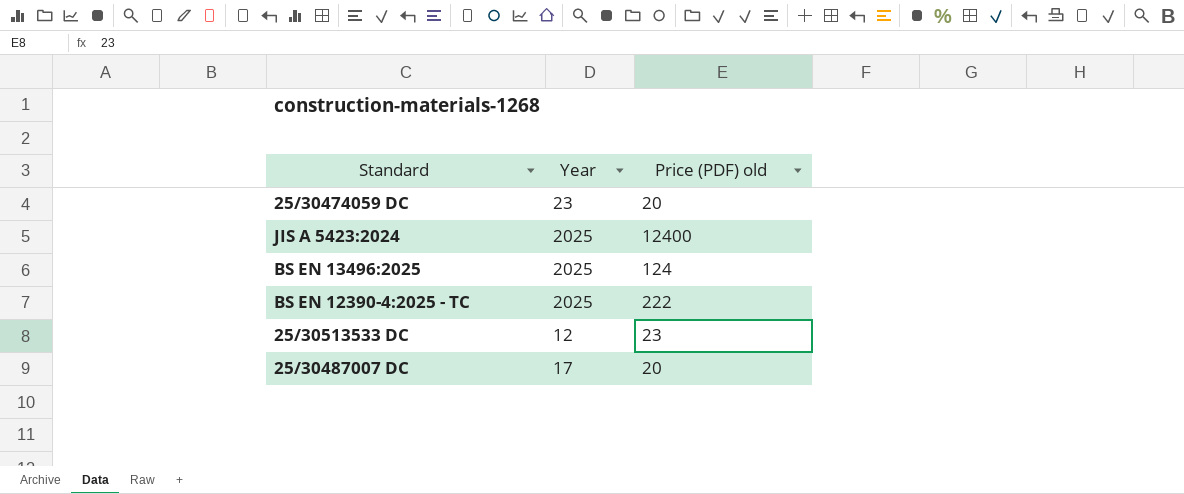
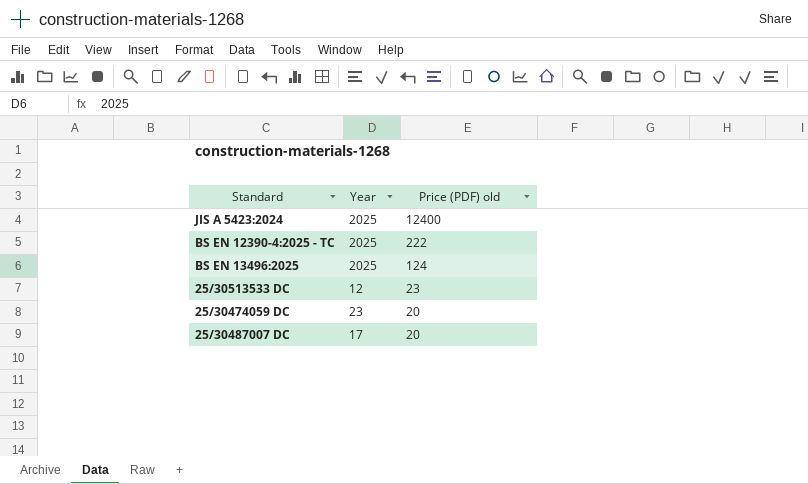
row order: none -> Price (PDF) old descending

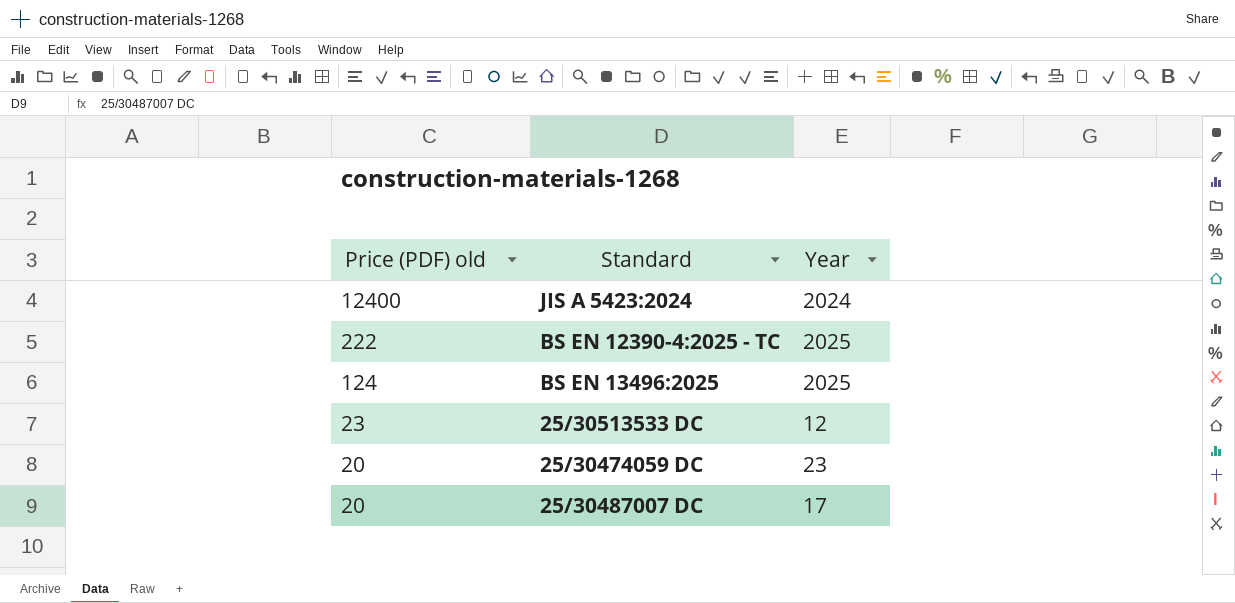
column Price (PDF) old | position: 3 -> 1
JIS A 5423:2024 | Year: 2025 -> 2024

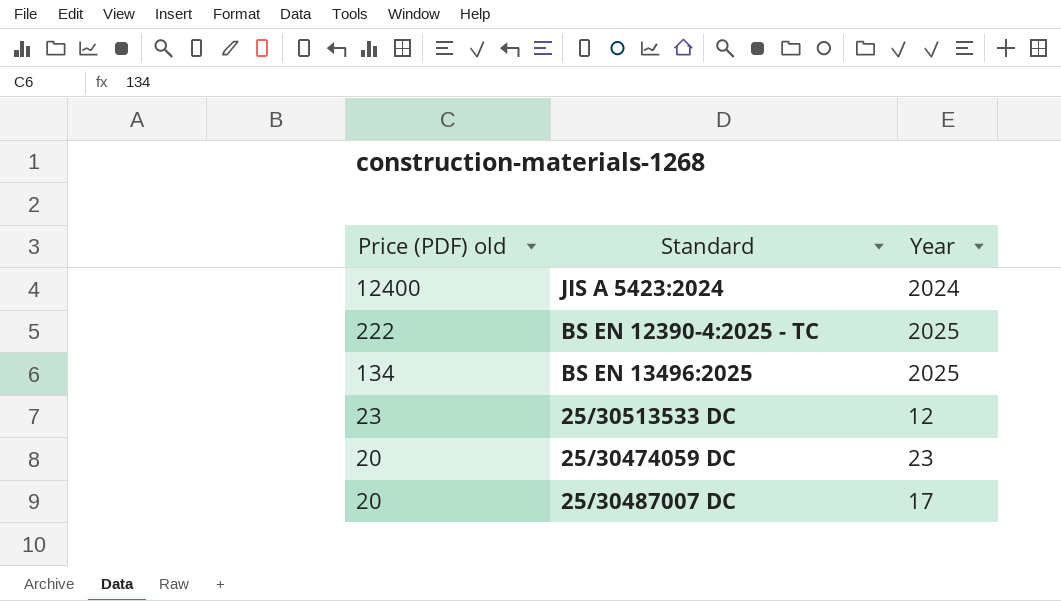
BS EN 13496:2025 | Price (PDF) old: 124 -> 134

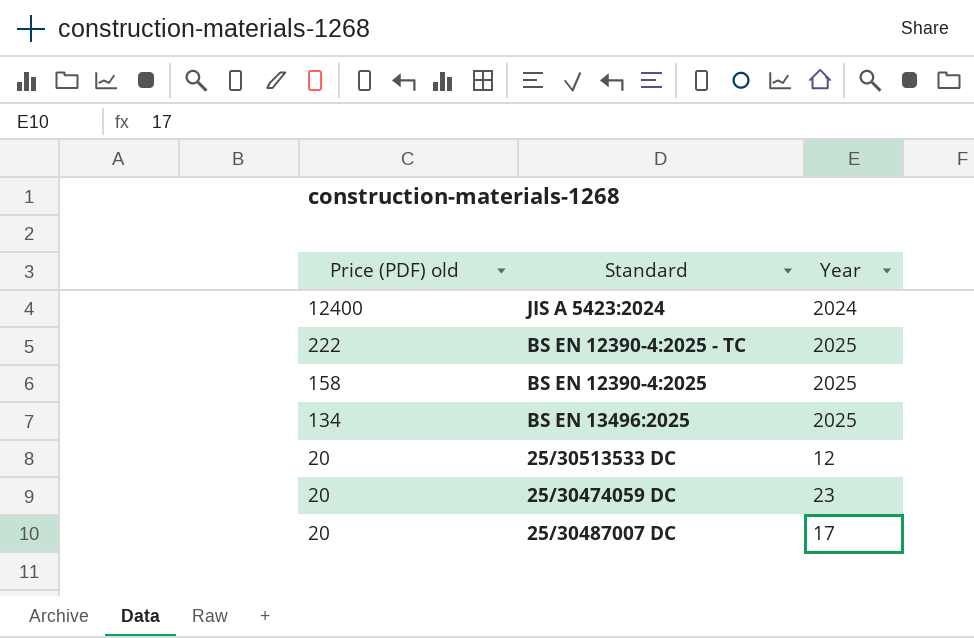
row BS EN 12390-4:2025: none -> 158 | 2025
25/30513533 DC | Price (PDF) old: 23 -> 20

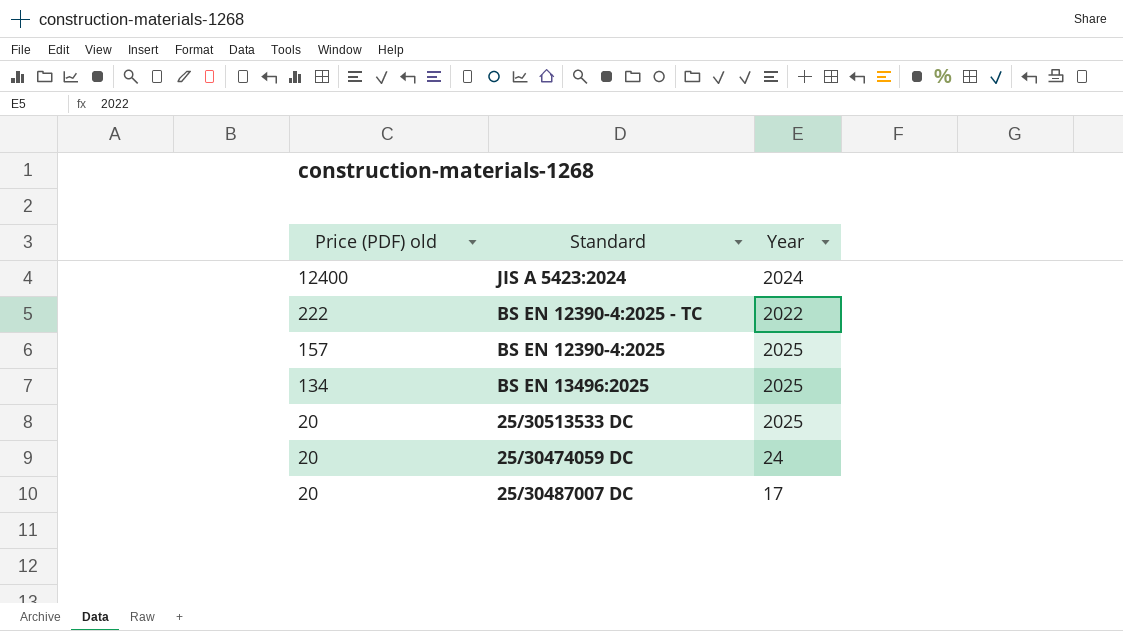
BS EN 12390-4:2025 - TC | Year: 2025 -> 2022
BS EN 12390-4:2025 | Price (PDF) old: 158 -> 157
25/30513533 DC | Year: 12 -> 2025
25/30474059 DC | Year: 23 -> 24

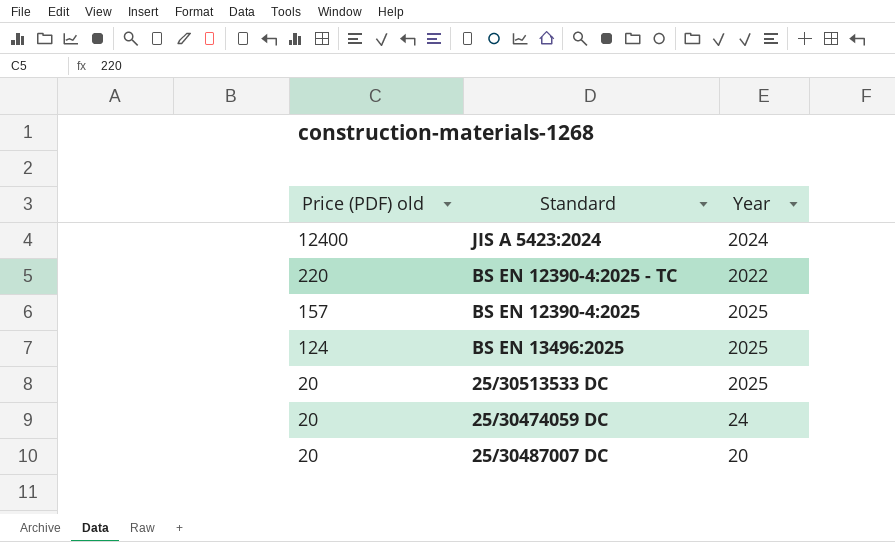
BS EN 12390-4:2025 - TC | Price (PDF) old: 222 -> 220
BS EN 13496:2025 | Price (PDF) old: 134 -> 124
25/30487007 DC | Year: 17 -> 20

